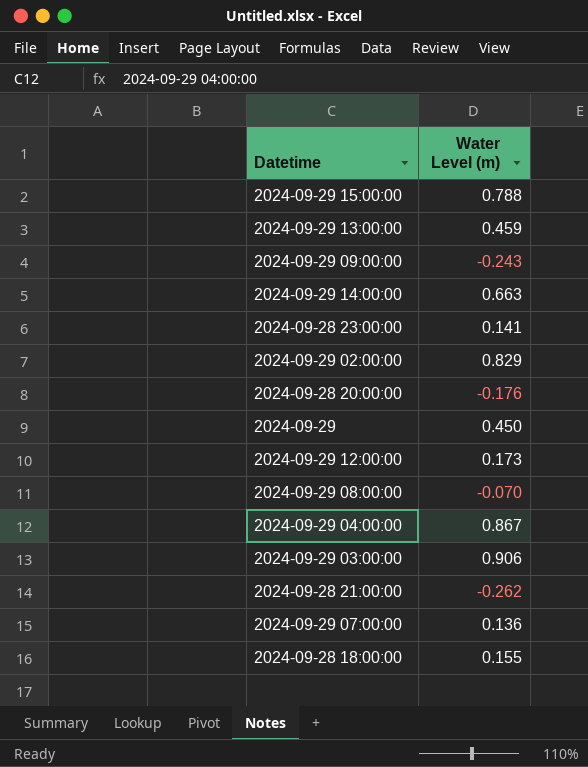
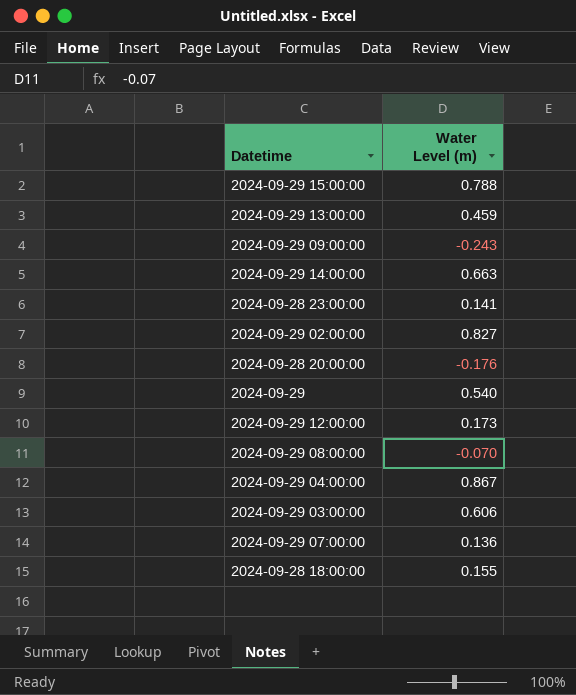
row 2024-09-28 21:00:00: -0.262 -> none
2024-09-29 02:00:00 | Water Level (m): 0.829 -> 0.827
2024-09-29 | Water Level (m): 0.450 -> 0.540
2024-09-29 03:00:00 | Water Level (m): 0.906 -> 0.606

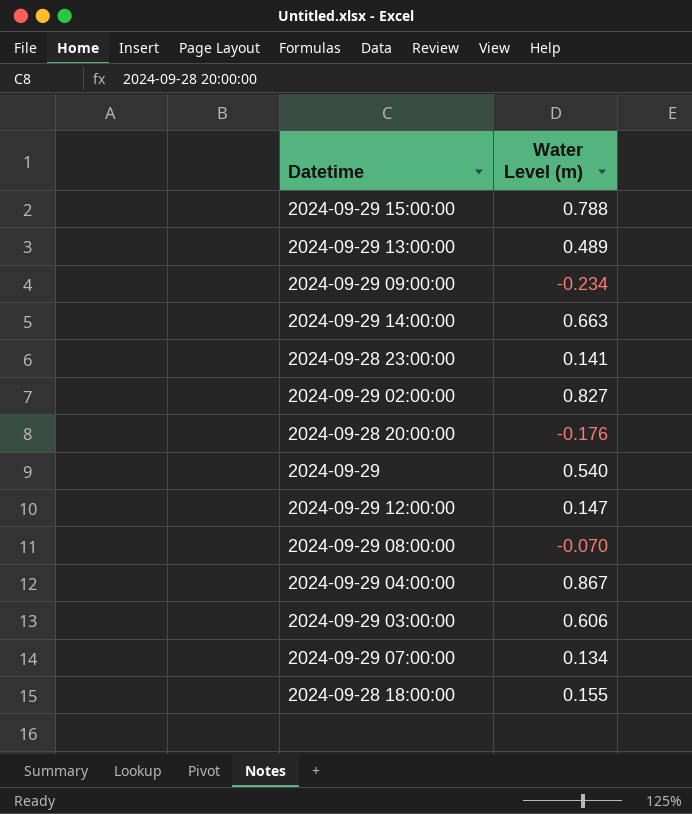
2024-09-29 13:00:00 | Water Level (m): 0.459 -> 0.489
2024-09-29 09:00:00 | Water Level (m): -0.243 -> -0.234
2024-09-29 12:00:00 | Water Level (m): 0.173 -> 0.147
2024-09-29 07:00:00 | Water Level (m): 0.136 -> 0.134

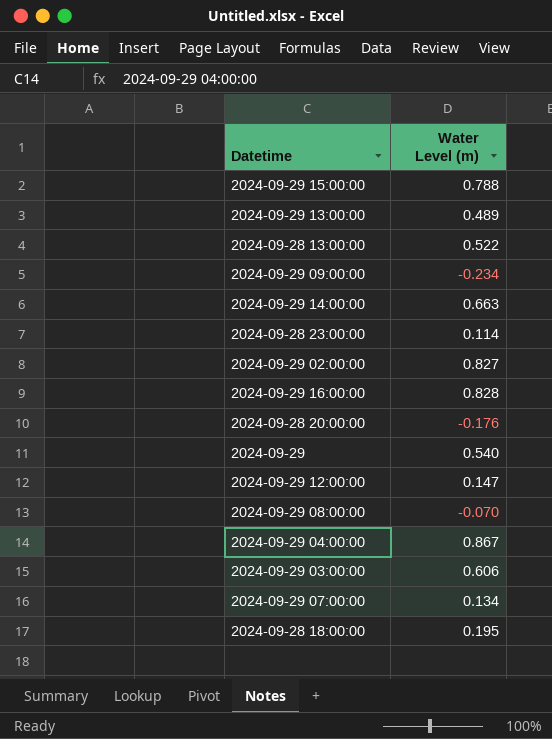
row 2024-09-28 13:00:00: none -> 0.522
2024-09-28 23:00:00 | Water Level (m): 0.141 -> 0.114
row 2024-09-29 16:00:00: none -> 0.828
2024-09-28 18:00:00 | Water Level (m): 0.155 -> 0.195

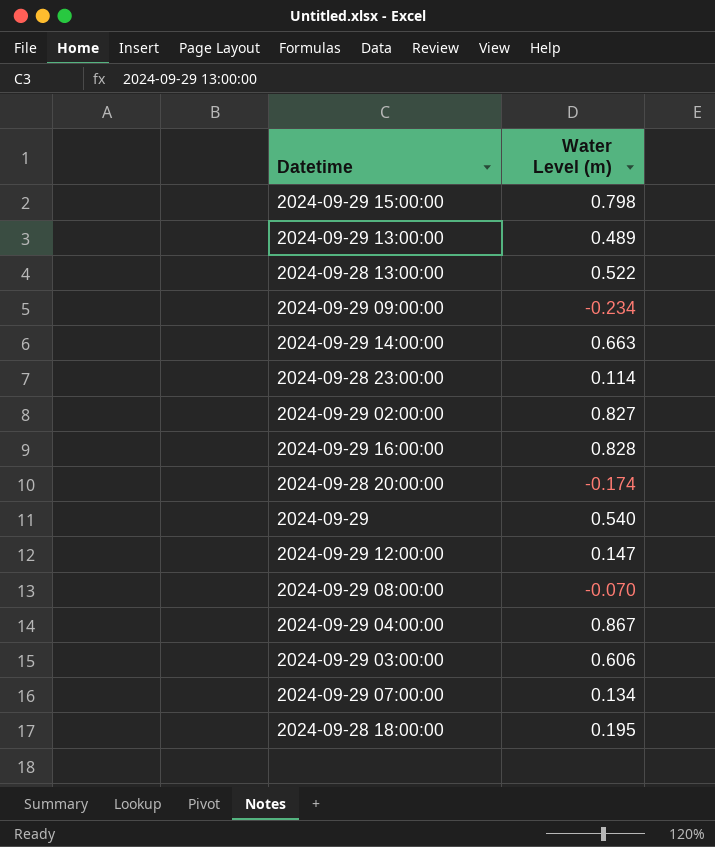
2024-09-29 15:00:00 | Water Level (m): 0.788 -> 0.798
2024-09-28 20:00:00 | Water Level (m): -0.176 -> -0.174

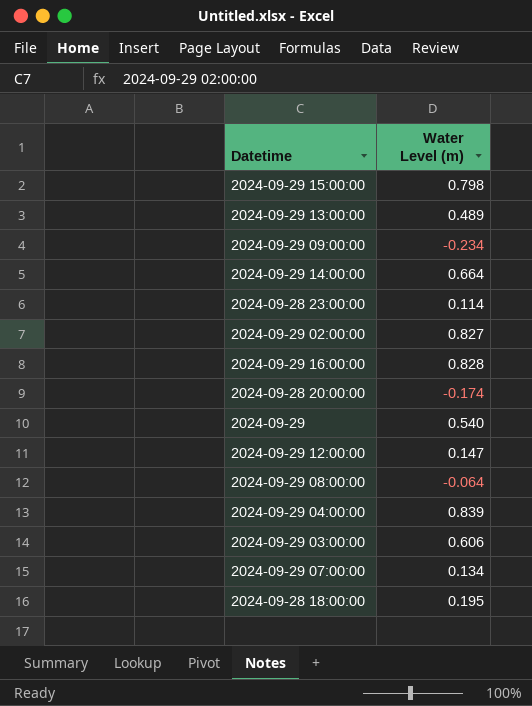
row 2024-09-28 13:00:00: 0.522 -> none
2024-09-29 14:00:00 | Water Level (m): 0.663 -> 0.664
2024-09-29 08:00:00 | Water Level (m): -0.070 -> -0.064
2024-09-29 04:00:00 | Water Level (m): 0.867 -> 0.839

